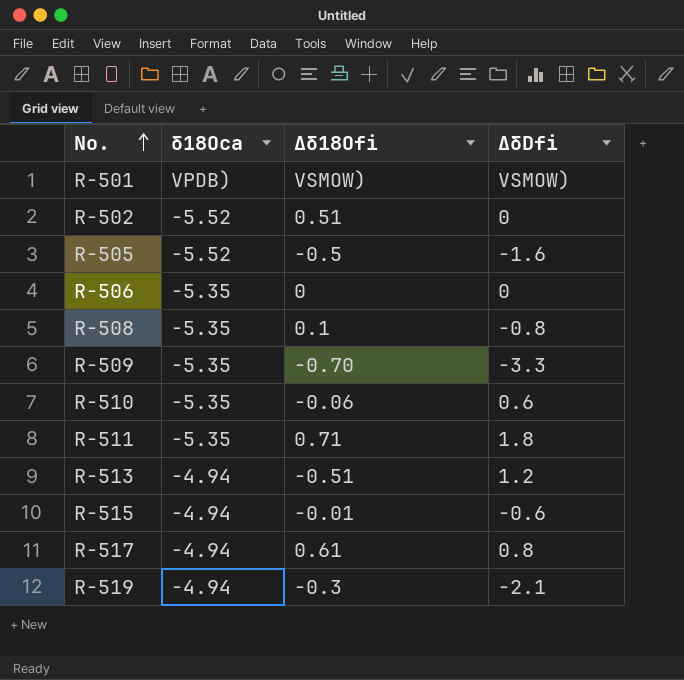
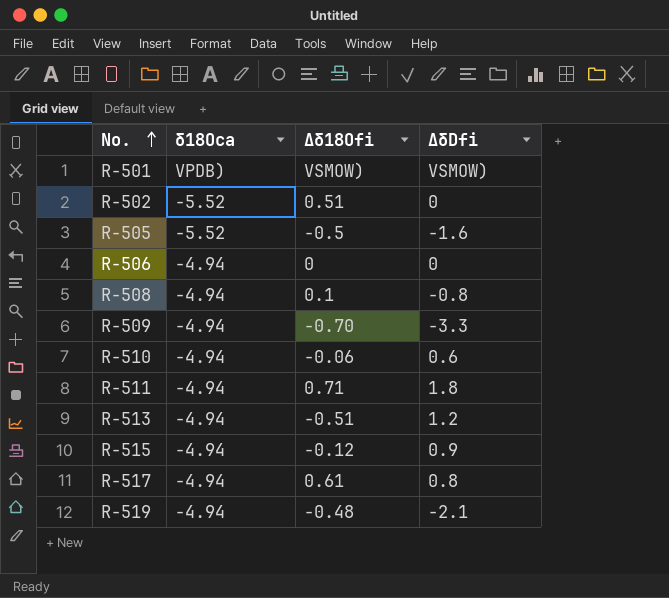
R-506 | δ18Oca: −5.35 -> −4.94
R-508 | δ18Oca: −5.35 -> −4.94
R-509 | δ18Oca: −5.35 -> −4.94
R-510 | δ18Oca: −5.35 -> −4.94
R-511 | δ18Oca: −5.35 -> −4.94
R-515 | Δδ18Ofi: −0.01 -> −0.12
R-515 | ΔδDfi: −0.6 -> 0.9
R-519 | Δδ18Ofi: −0.3 -> −0.48

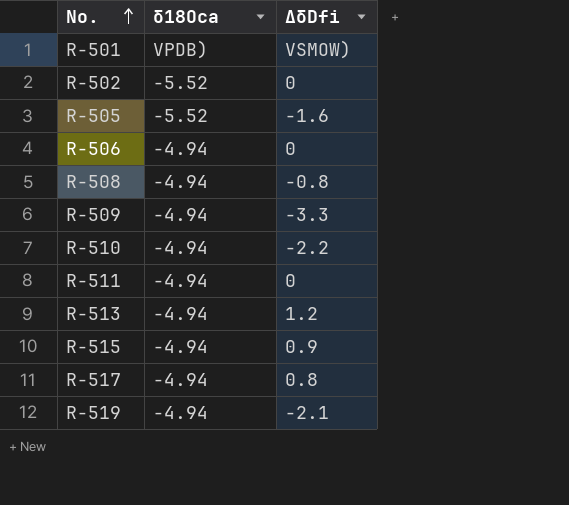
column Δδ18Ofi | position: 3 -> none
R-510 | ΔδDfi: 0.6 -> −2.2
R-511 | ΔδDfi: 1.8 -> 0

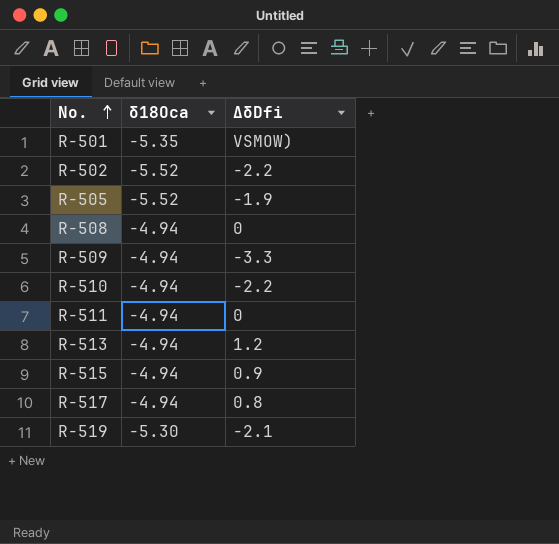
row R-506: −4.94 | 0 -> none
R-501 | δ18Oca: VPDB) -> −5.35
R-502 | ΔδDfi: 0 -> −2.2
R-505 | ΔδDfi: −1.6 -> −1.9
R-508 | ΔδDfi: −0.8 -> 0
R-519 | δ18Oca: −4.94 -> −5.30

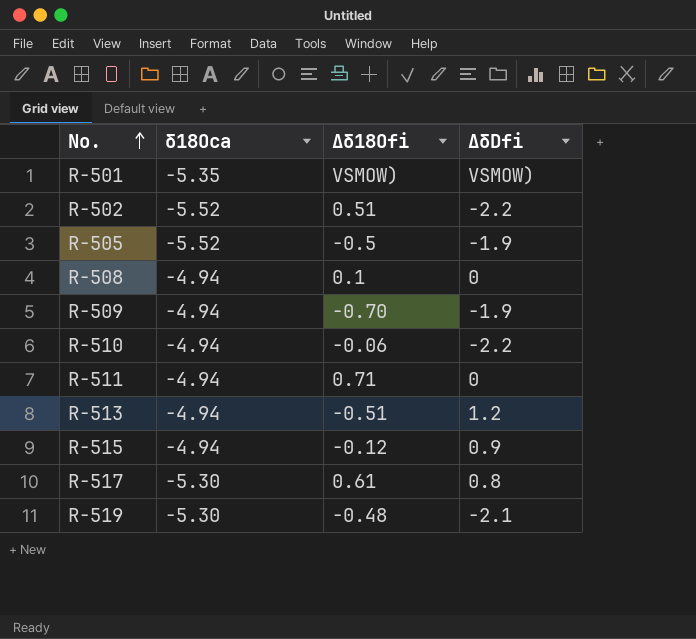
column Δδ18Ofi | position: none -> 3
R-509 | ΔδDfi: −3.3 -> −1.9
R-517 | δ18Oca: −4.94 -> −5.30

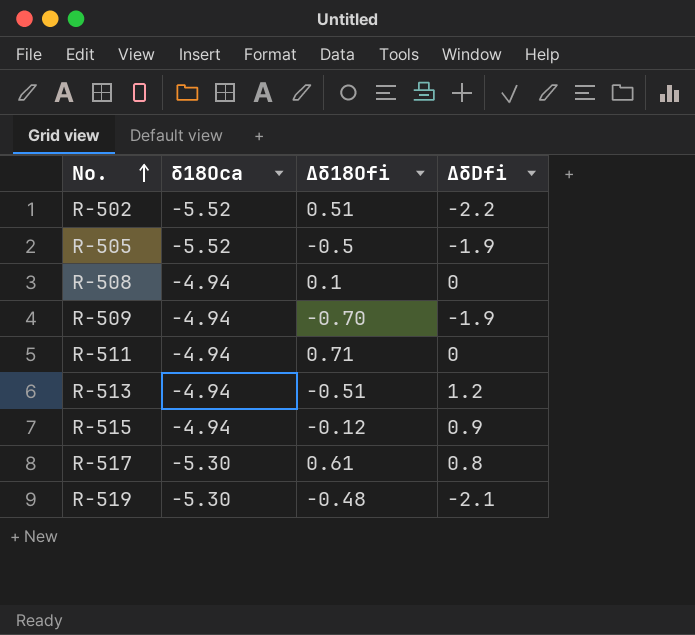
row R-501: −5.35 | VSMOW) | VSMOW) -> none
row R-510: −4.94 | −0.06 | −2.2 -> none

